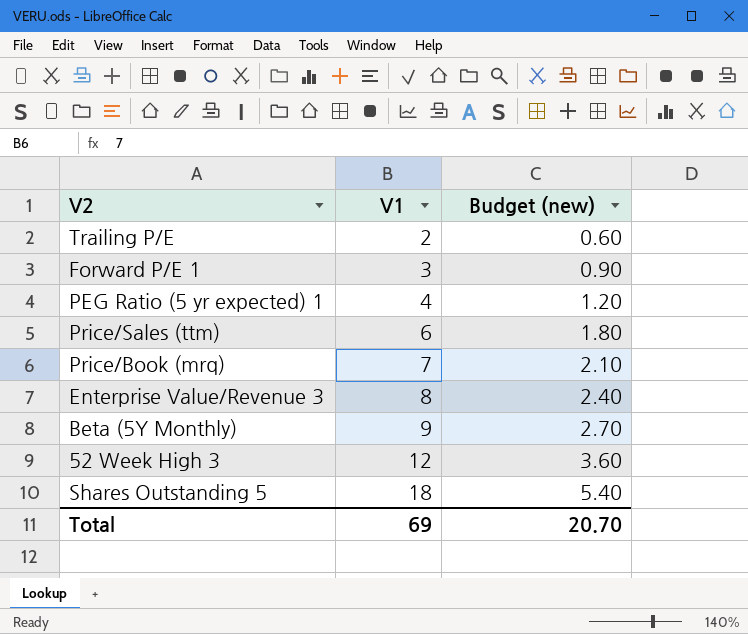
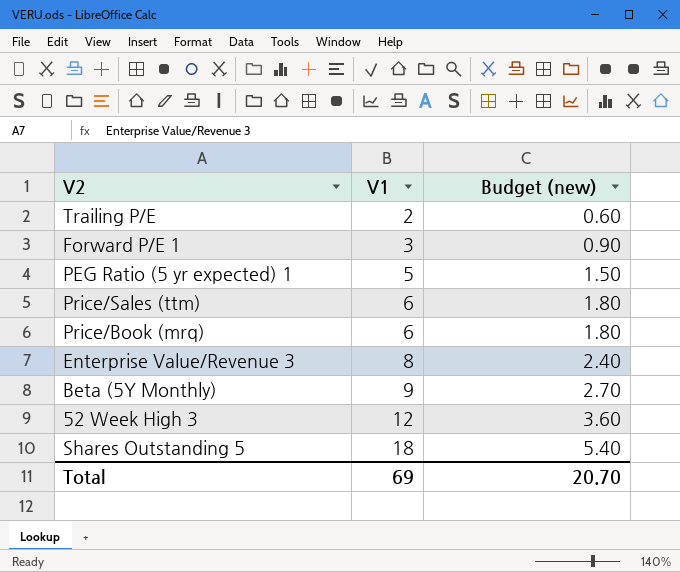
PEG Ratio (5 yr expected) 1 | V1: 4 -> 5
PEG Ratio (5 yr expected) 1 | Budget (new): 1.20 -> 1.50
Price/Book (mrq) | V1: 7 -> 6
Price/Book (mrq) | Budget (new): 2.10 -> 1.80

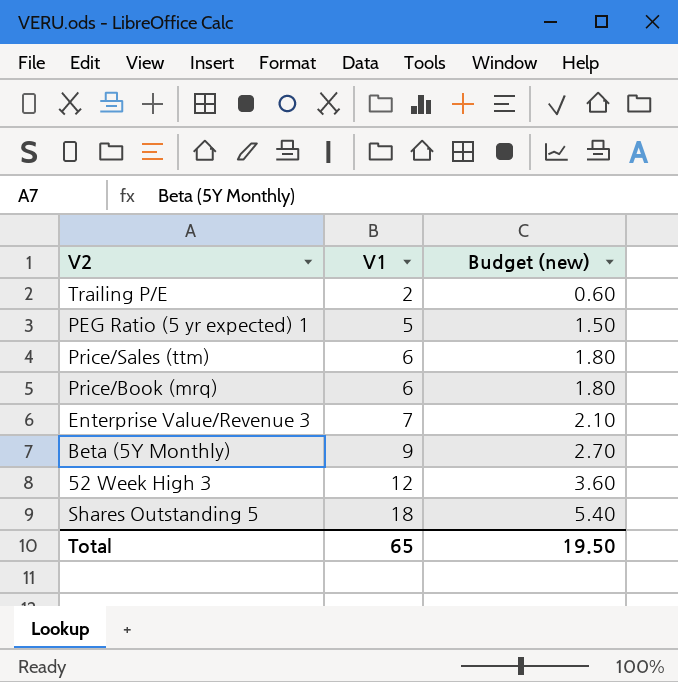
row Forward P/E 1: 3 | 0.90 -> none
Enterprise Value/Revenue 3 | V1: 8 -> 7
Enterprise Value/Revenue 3 | Budget (new): 2.40 -> 2.10
Total | V1: 69 -> 65
Total | Budget (new): 20.70 -> 19.50

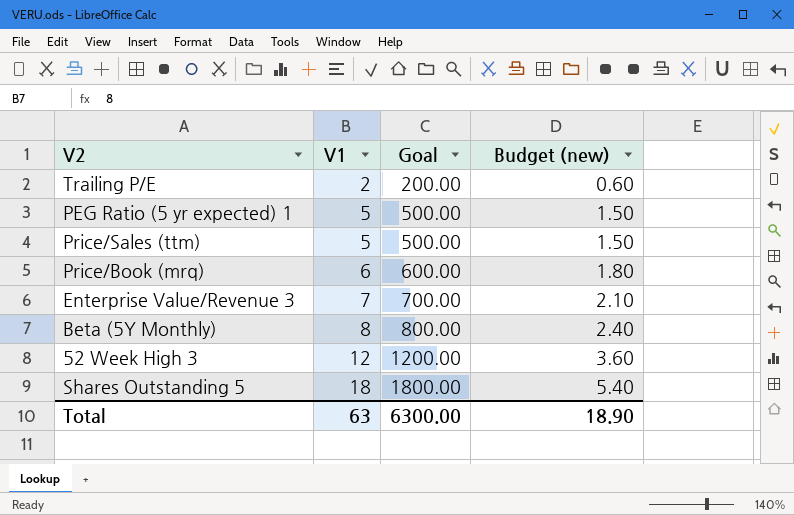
column Goal | formula: none -> [V1] * 100
Price/Sales (ttm) | V1: 6 -> 5
Price/Sales (ttm) | Budget (new): 1.80 -> 1.50
Beta (5Y Monthly) | V1: 9 -> 8
Beta (5Y Monthly) | Budget (new): 2.70 -> 2.40
Total | V1: 65 -> 63
Total | Budget (new): 19.50 -> 18.90

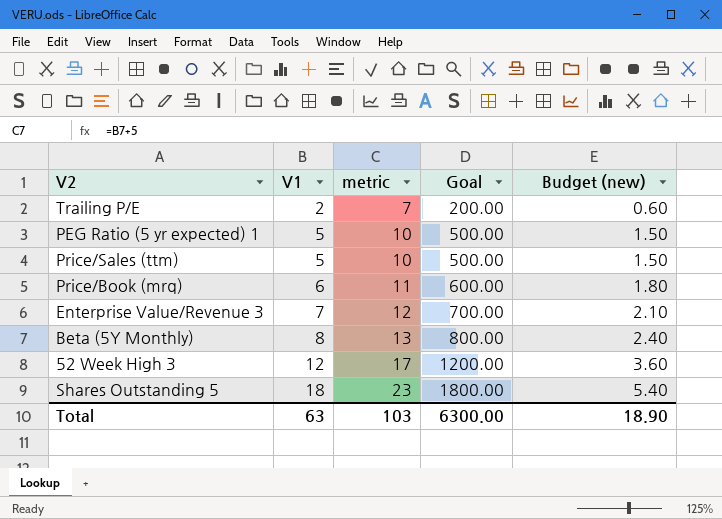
column metric | formula: none -> [V1] + 5

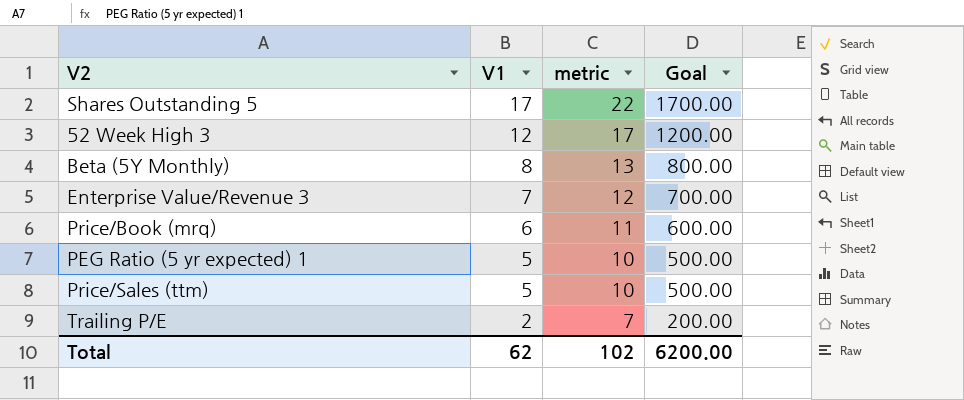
row order: V1 ascending -> V1 descending
column Budget (new) | formula: [V1] * 0.3 -> none
Shares Outstanding 5 | V1: 18 -> 17
Shares Outstanding 5 | metric: 23 -> 22
Shares Outstanding 5 | Goal: 1800.00 -> 1700.00
Total | V1: 63 -> 62
Total | metric: 103 -> 102
Total | Goal: 6300.00 -> 6200.00

